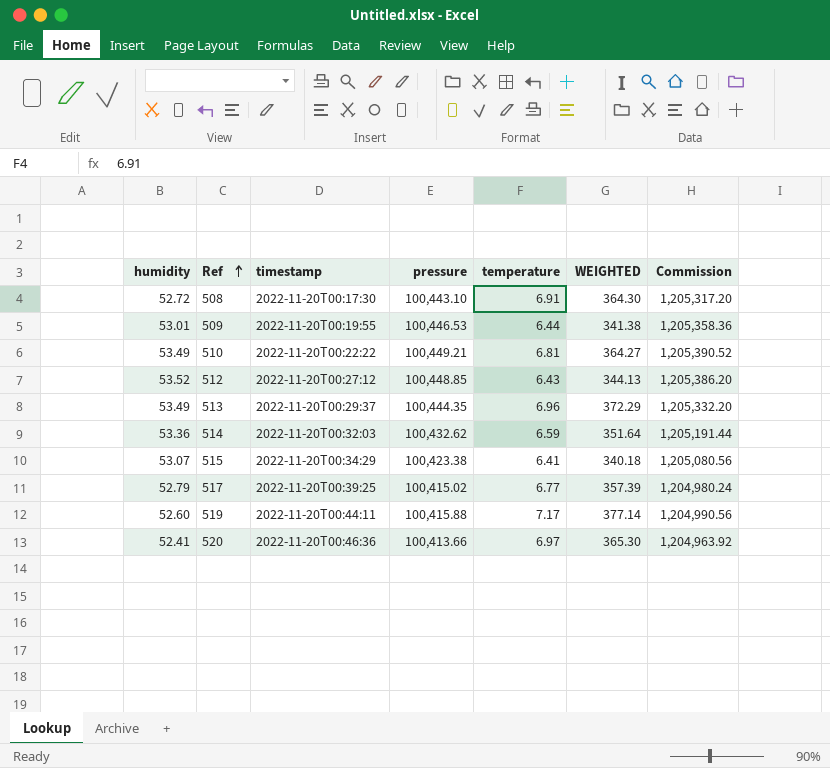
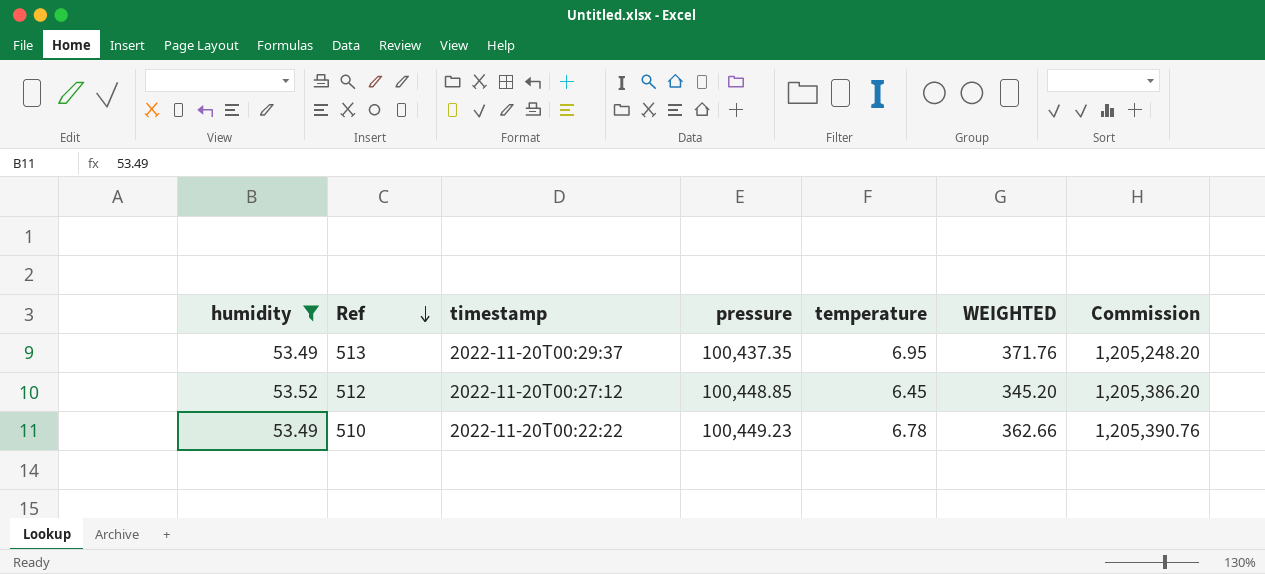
filter: none -> humidity >= 53.49
row order: Ref ascending -> Ref descending
513 | pressure: 100,444.35 -> 100,437.35
513 | temperature: 6.96 -> 6.95
513 | WEIGHTED: 372.29 -> 371.76
513 | Commission: 1,205,332.20 -> 1,205,248.20
512 | temperature: 6.43 -> 6.45
512 | WEIGHTED: 344.13 -> 345.20
510 | pressure: 100,449.21 -> 100,449.23
510 | temperature: 6.81 -> 6.78
510 | WEIGHTED: 364.27 -> 362.66
510 | Commission: 1,205,390.52 -> 1,205,390.76

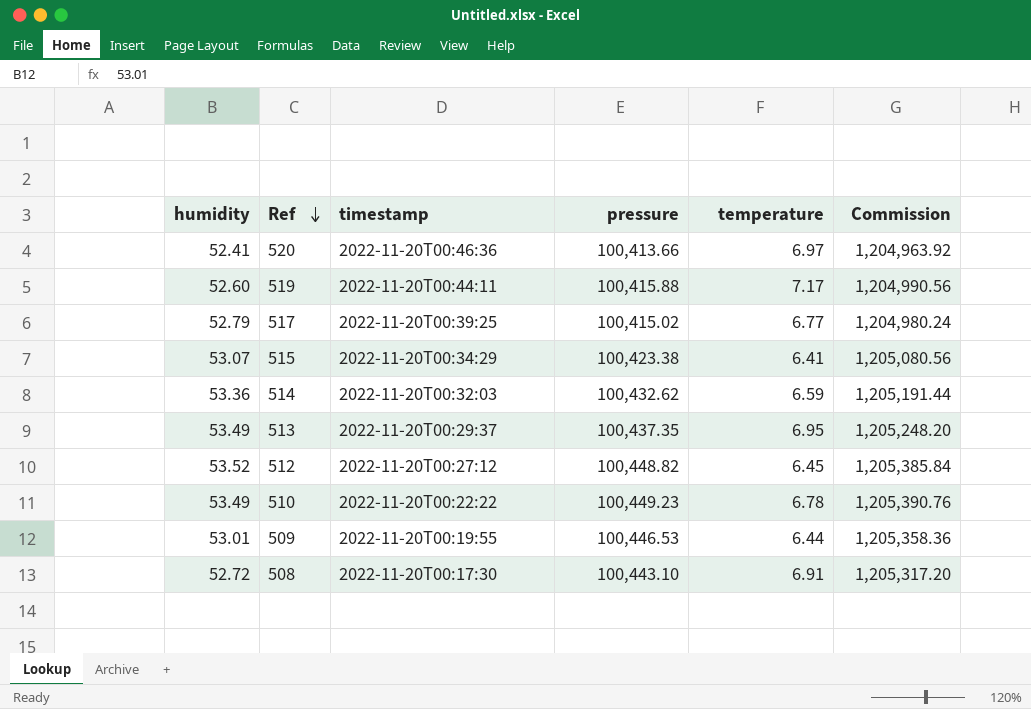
filter: humidity >= 53.49 -> none
column WEIGHTED | formula: [humidity] * [temperature] -> none
512 | pressure: 100,448.85 -> 100,448.82
512 | Commission: 1,205,386.20 -> 1,205,385.84

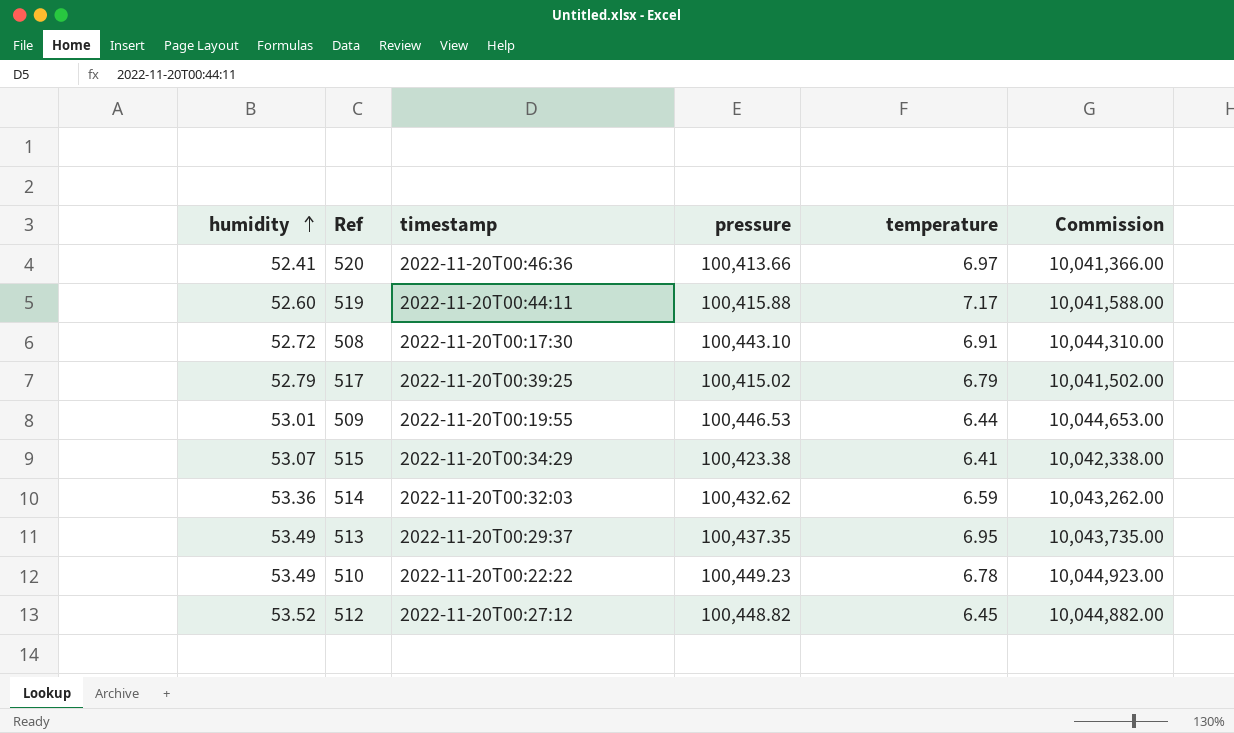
row order: Ref descending -> humidity ascending
column Commission | formula: [pressure] * 12 -> [pressure] * 100
517 | temperature: 6.77 -> 6.79

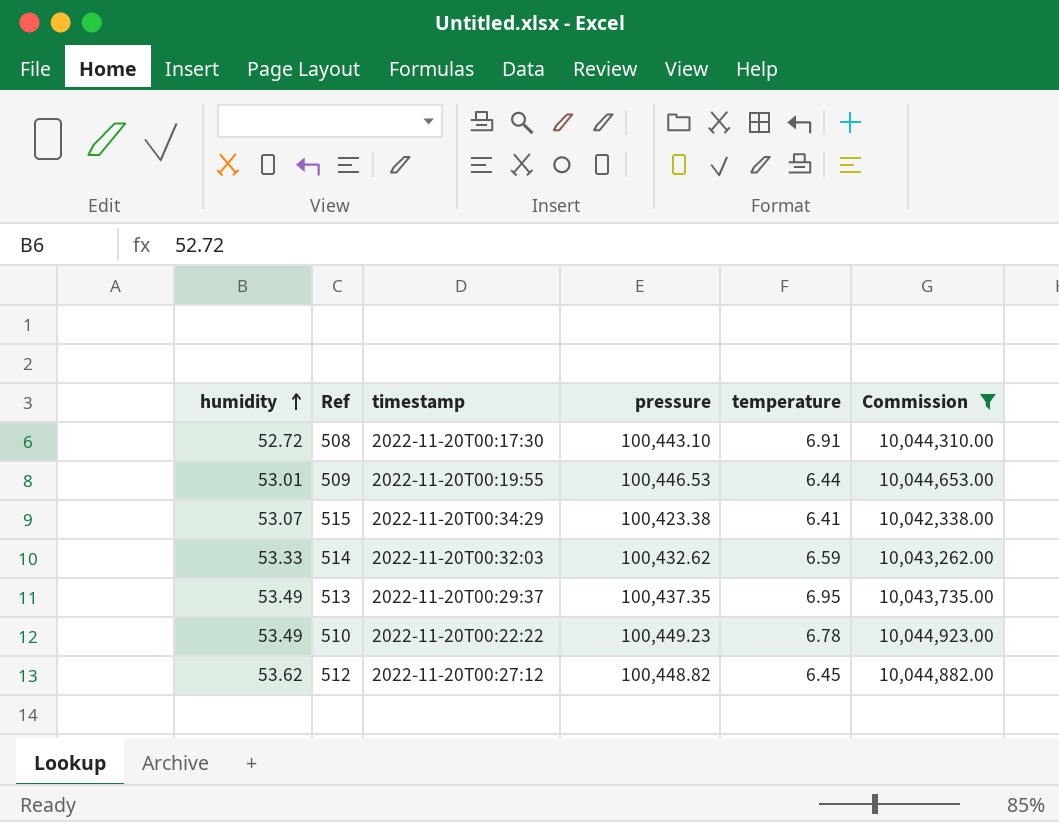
filter: none -> Commission >= 10,042,338.00
514 | humidity: 53.36 -> 53.33
512 | humidity: 53.52 -> 53.62

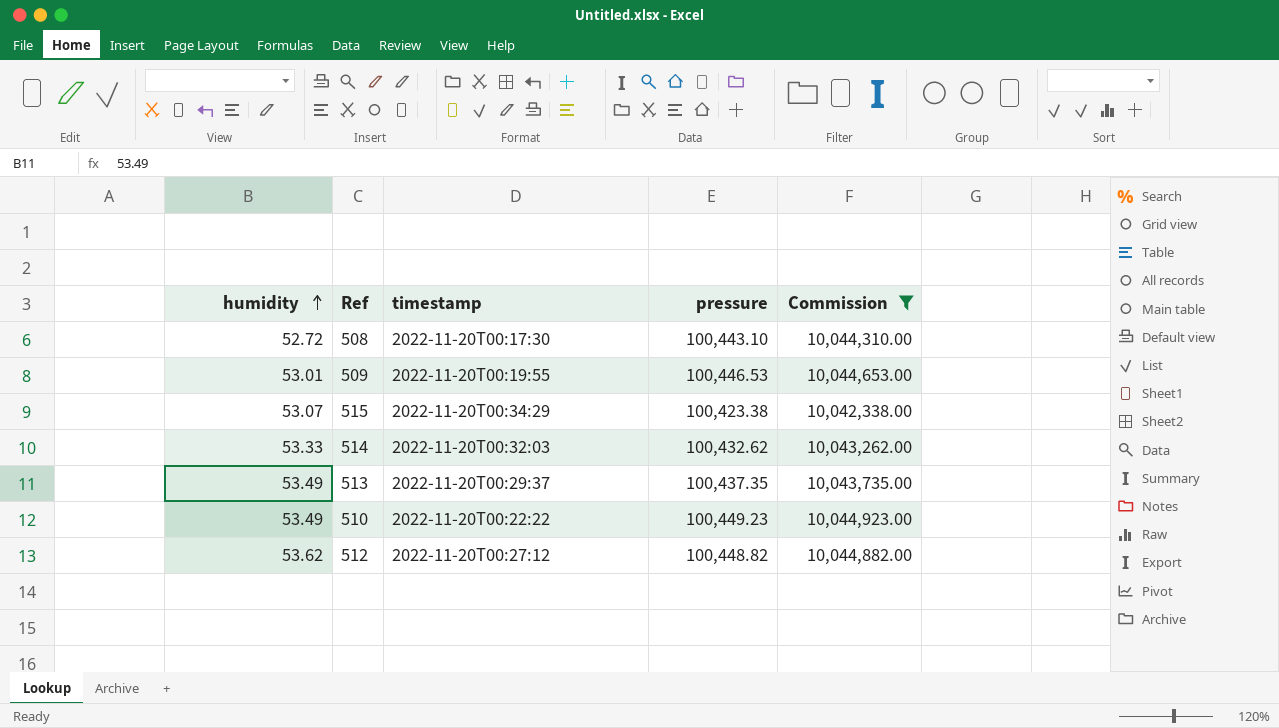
column temperature | position: 5 -> none

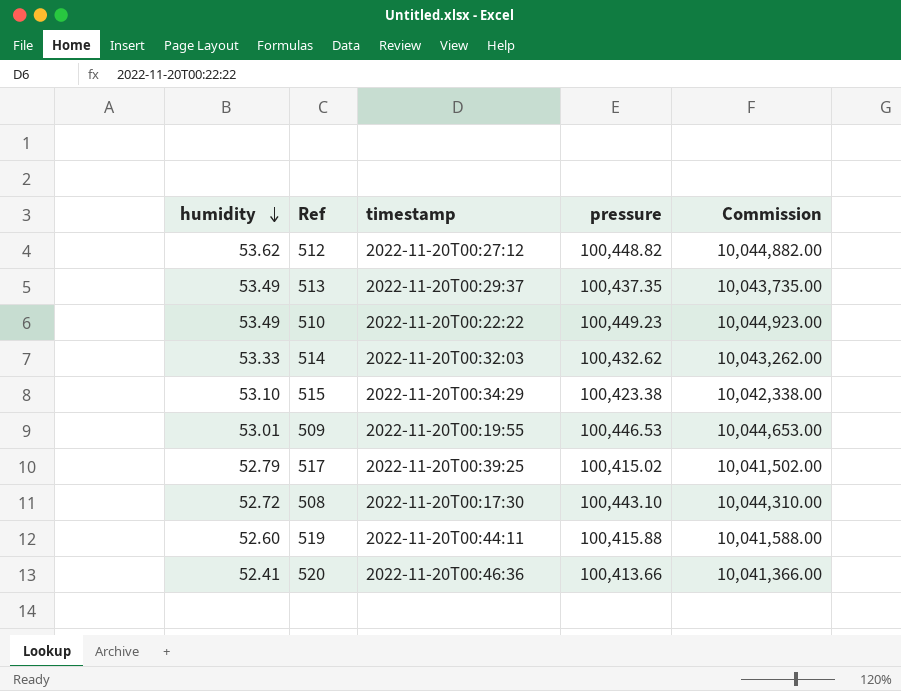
filter: Commission >= 10,042,338.00 -> none
row order: humidity ascending -> humidity descending
515 | humidity: 53.07 -> 53.10

